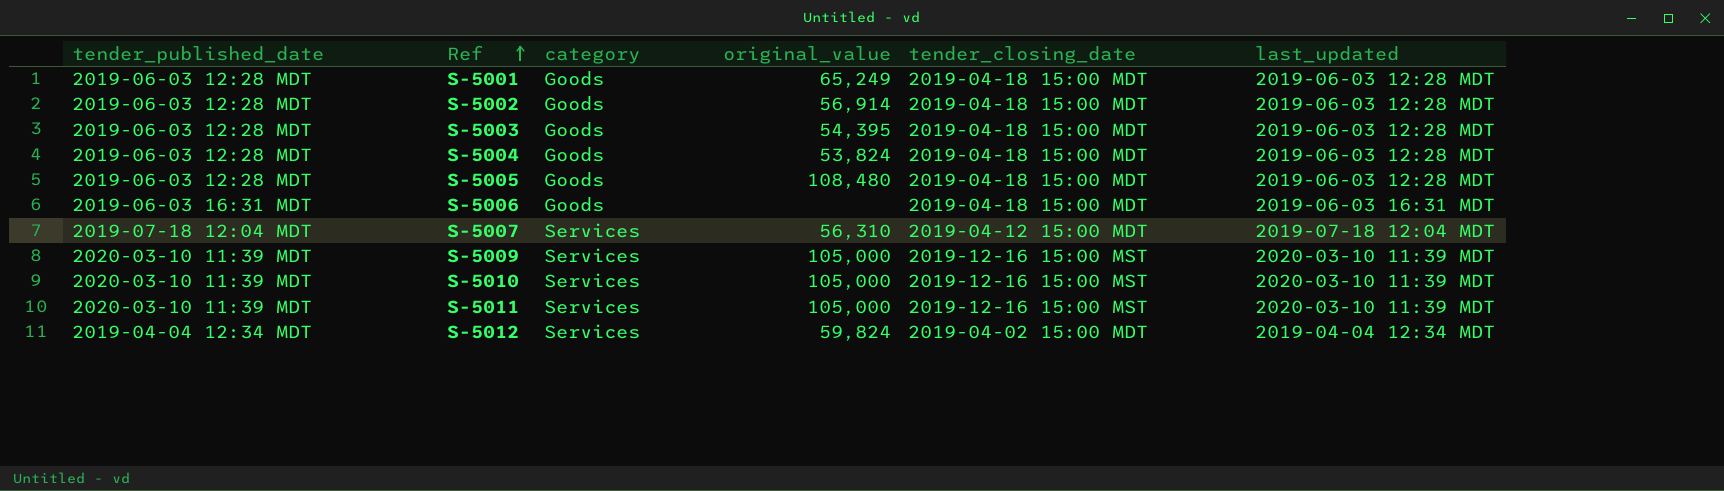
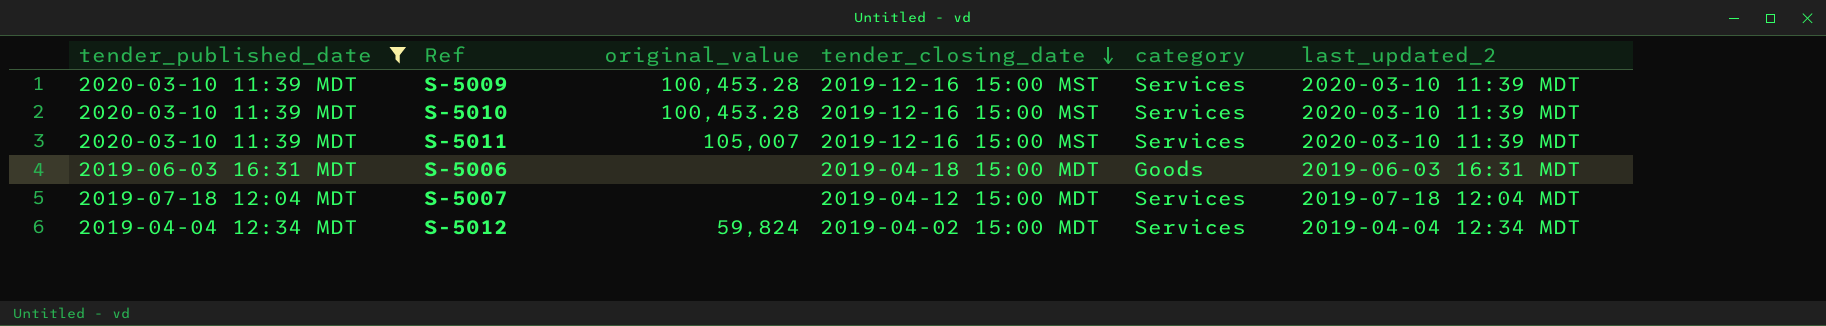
filter: none -> tender_published_date != 2019-06-03 12:28 MDT
row order: Ref ascending -> tender_closing_date descending
column category | position: 3 -> 5
column name: last_updated -> last_updated_2
S-5009 | original_value: 105,000 -> 100,453.28
S-5010 | original_value: 105,000 -> 100,453.28
S-5011 | original_value: 105,000 -> 105,007
S-5007 | original_value: 56,310 -> none

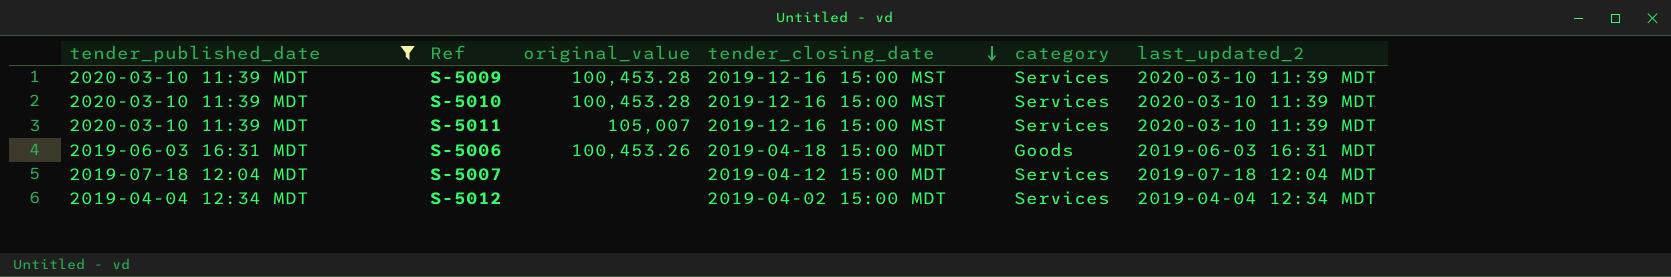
S-5006 | original_value: none -> 100,453.26
S-5012 | original_value: 59,824 -> none

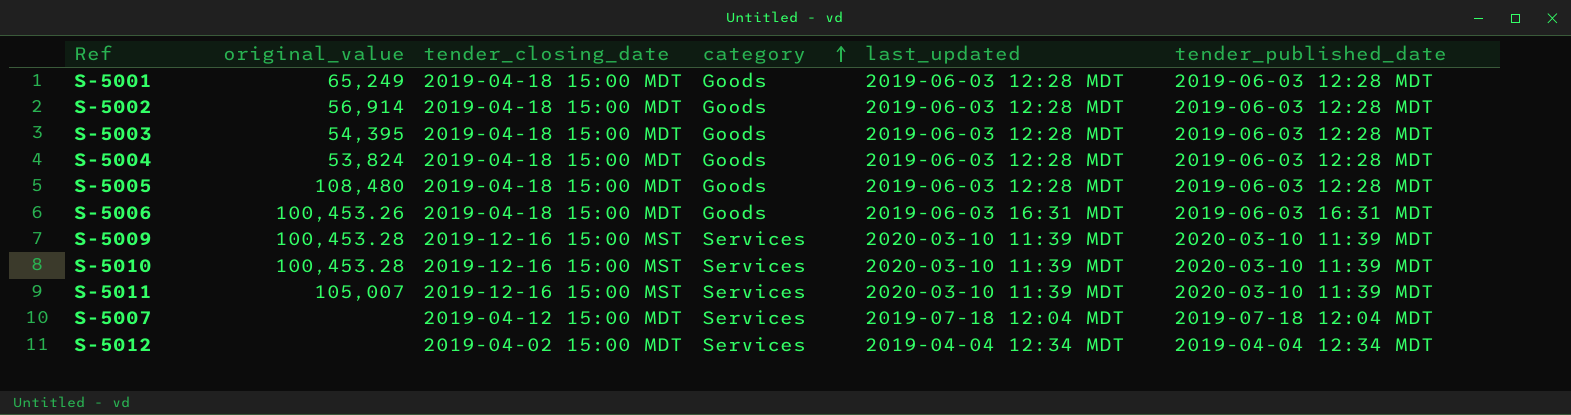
filter: tender_published_date != 2019-06-03 12:28 MDT -> none
row order: tender_closing_date descending -> category ascending
column name: last_updated_2 -> last_updated
column tender_published_date | position: 1 -> 6

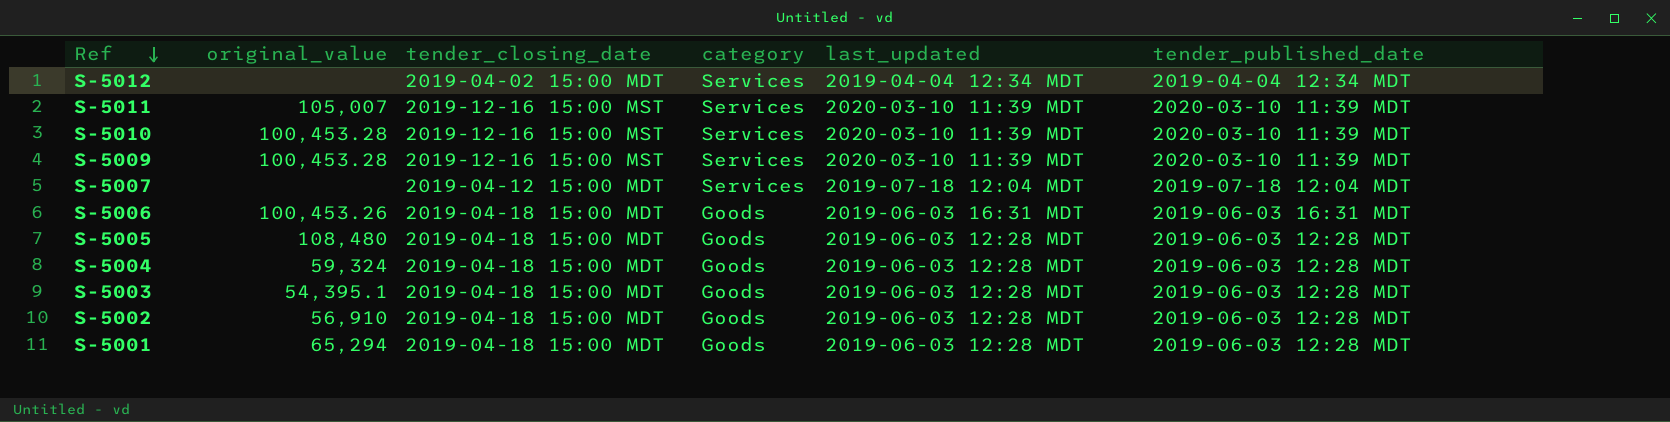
row order: category ascending -> Ref descending
S-5004 | original_value: 53,824 -> 59,324
S-5003 | original_value: 54,395 -> 54,395.1
S-5002 | original_value: 56,914 -> 56,910
S-5001 | original_value: 65,249 -> 65,294

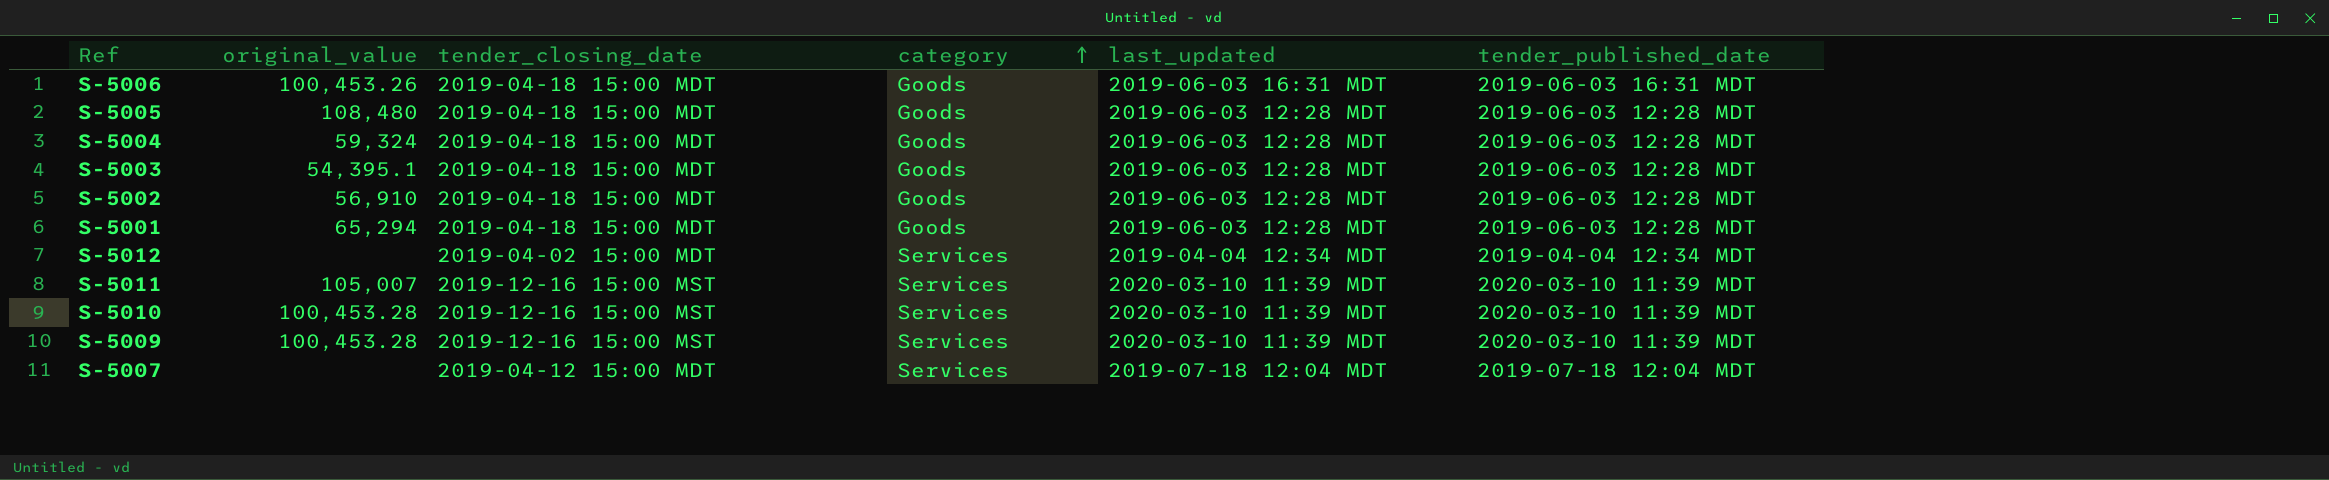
row order: Ref descending -> category ascending

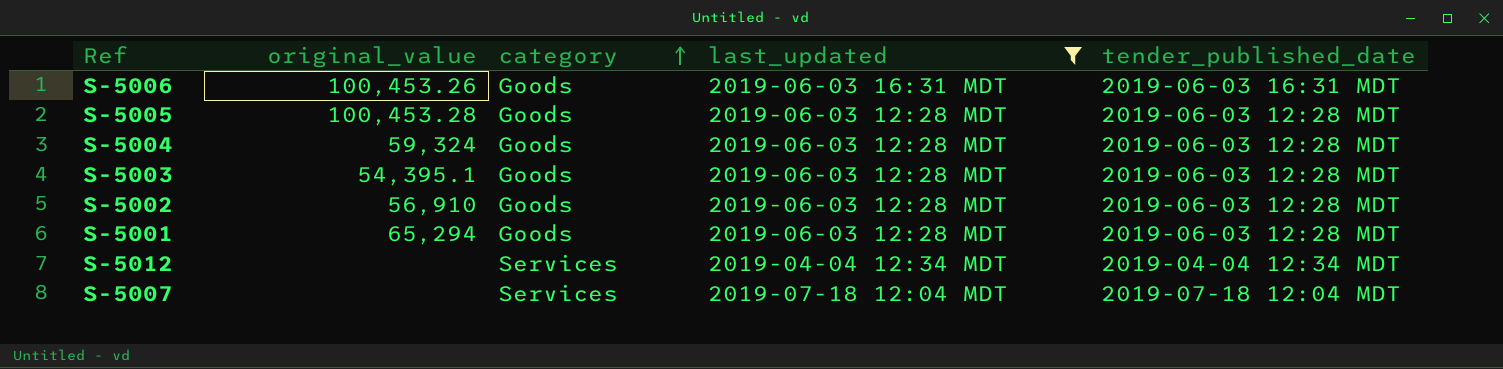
filter: none -> last_updated != 2020-03-10 11:39 MDT
column tender_closing_date | position: 3 -> none
S-5005 | original_value: 108,480 -> 100,453.28

